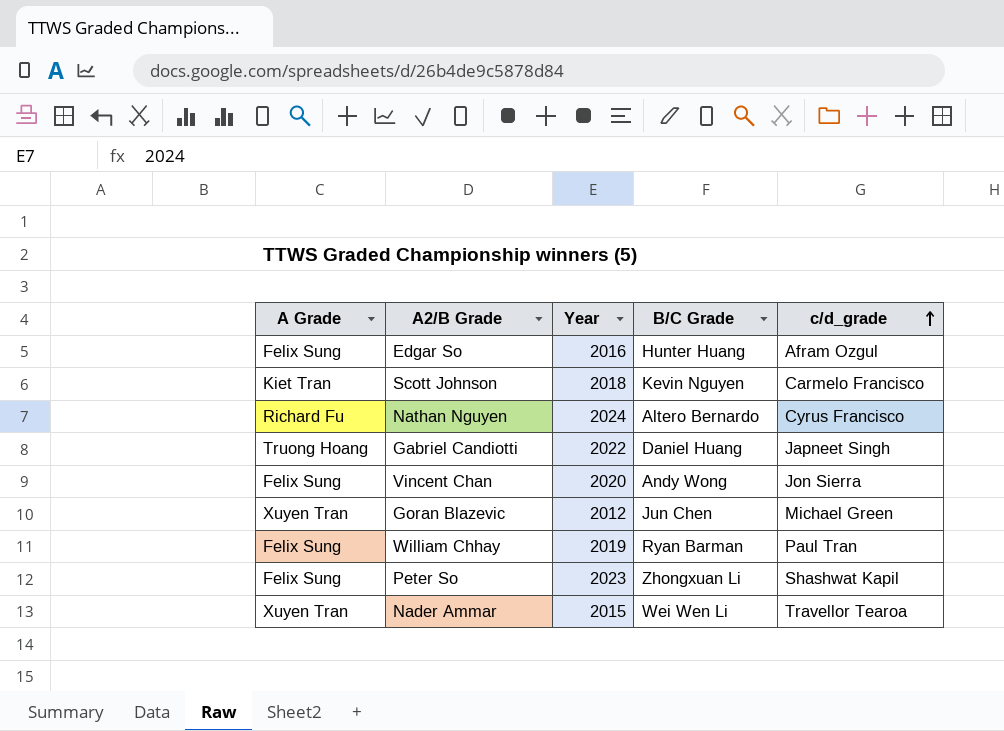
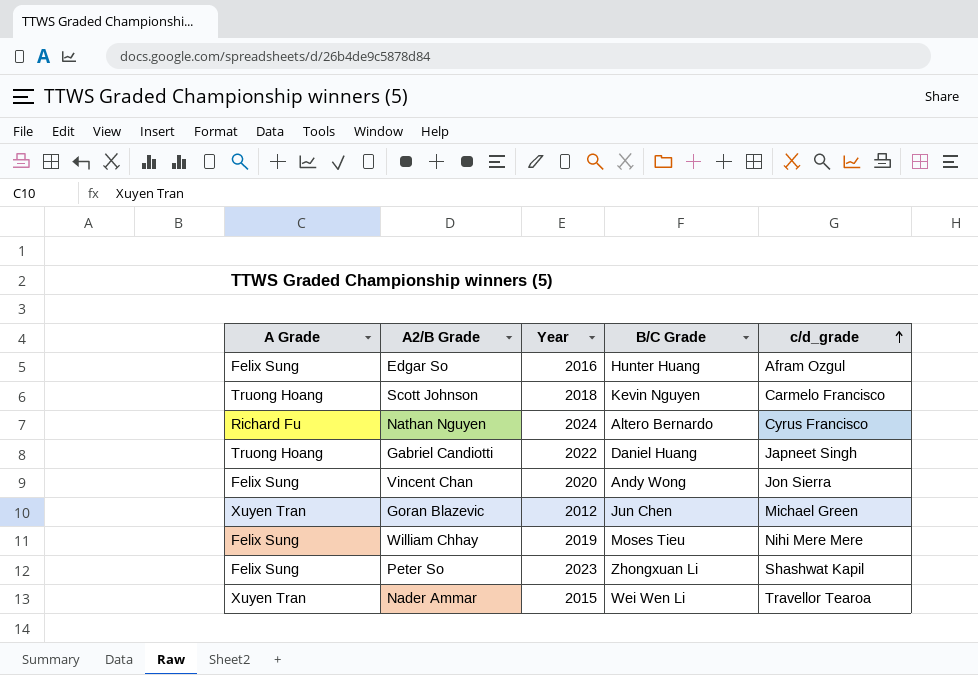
Scott Johnson | A Grade: Kiet Tran -> Truong Hoang
William Chhay | B/C Grade: Ryan Barman -> Moses Tieu
William Chhay | c/d_grade: Paul Tran -> Nihi Mere Mere

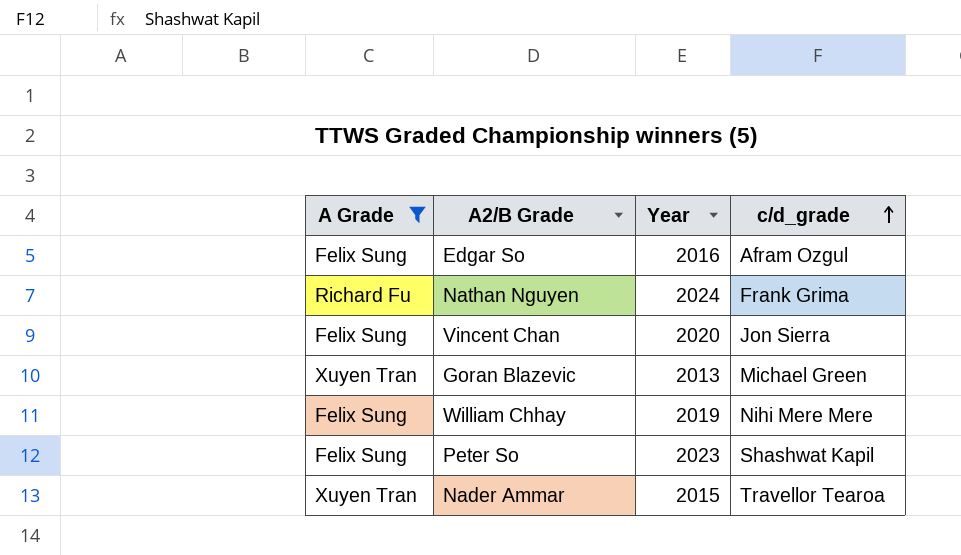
filter: none -> A Grade != Truong Hoang
column B/C Grade | position: 4 -> none
Nathan Nguyen | c/d_grade: Cyrus Francisco -> Frank Grima
Goran Blazevic | Year: 2012 -> 2013

